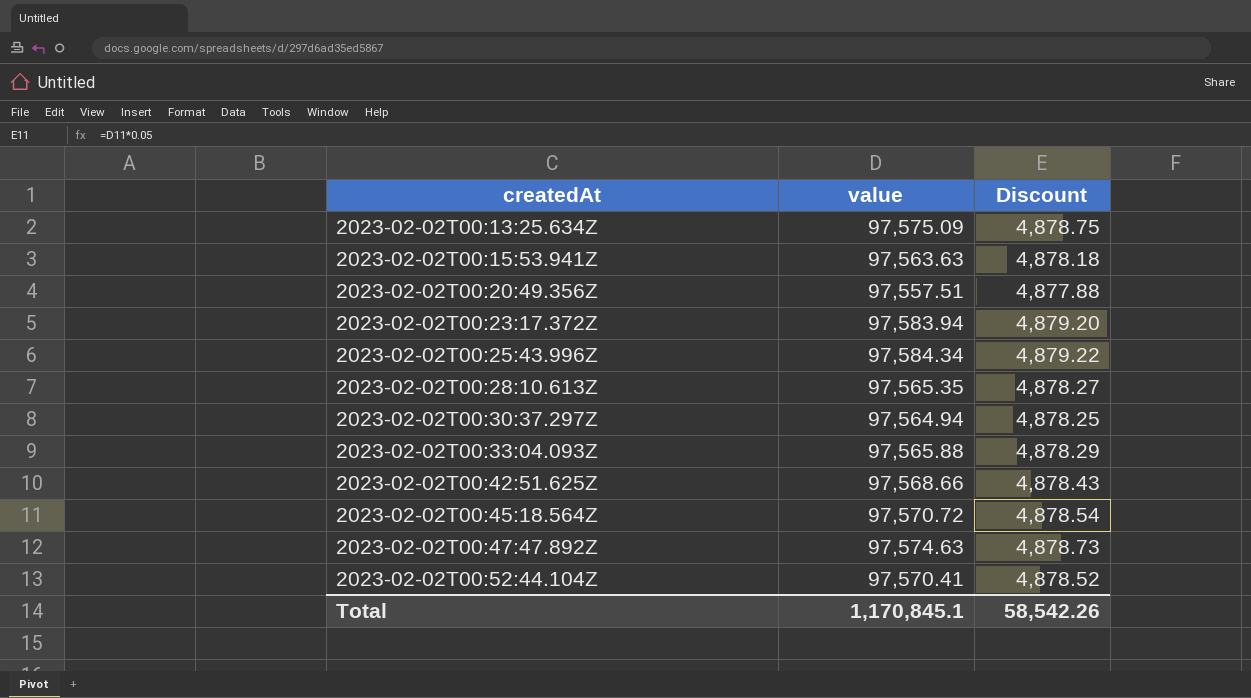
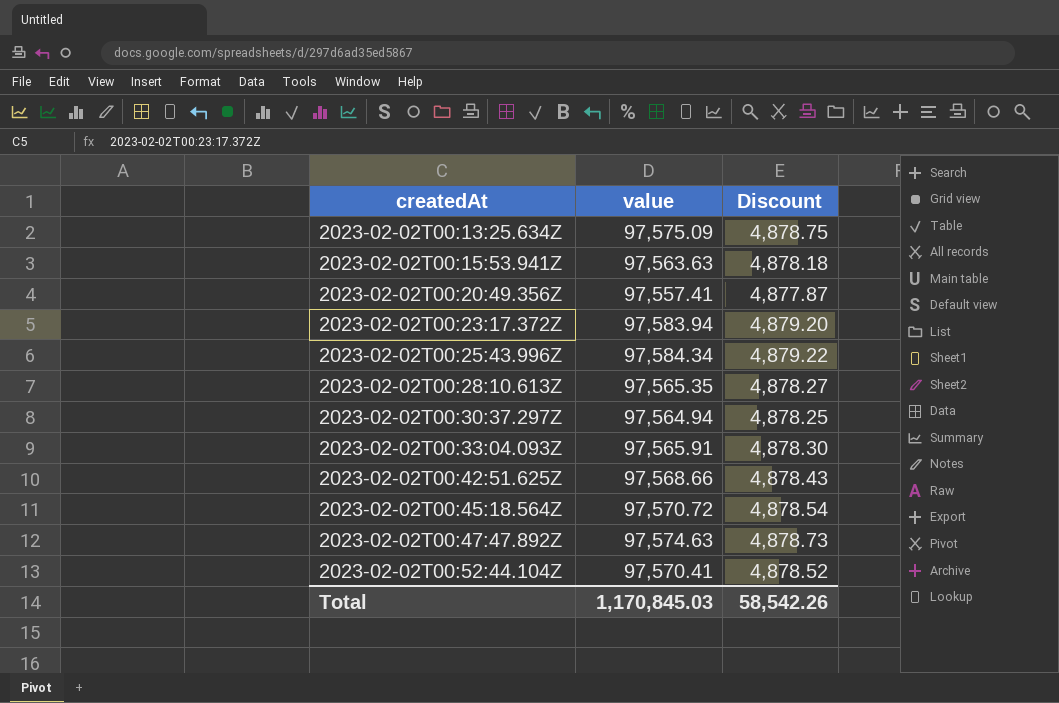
2023-02-02T00:20:49.356Z | value: 97,557.51 -> 97,557.41
2023-02-02T00:20:49.356Z | Discount: 4,877.88 -> 4,877.87
2023-02-02T00:33:04.093Z | value: 97,565.88 -> 97,565.91
2023-02-02T00:33:04.093Z | Discount: 4,878.29 -> 4,878.30
Total | value: 1,170,845.1 -> 1,170,845.03

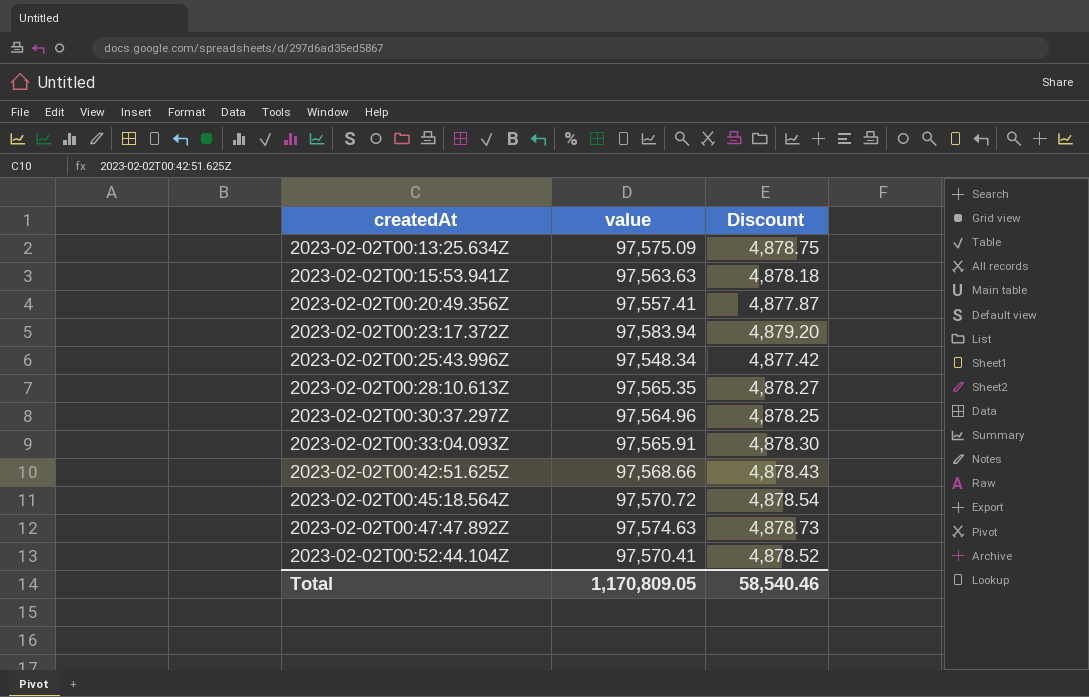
2023-02-02T00:25:43.996Z | value: 97,584.34 -> 97,548.34
2023-02-02T00:25:43.996Z | Discount: 4,879.22 -> 4,877.42
2023-02-02T00:30:37.297Z | value: 97,564.94 -> 97,564.96
Total | value: 1,170,845.03 -> 1,170,809.05
Total | Discount: 58,542.26 -> 58,540.46

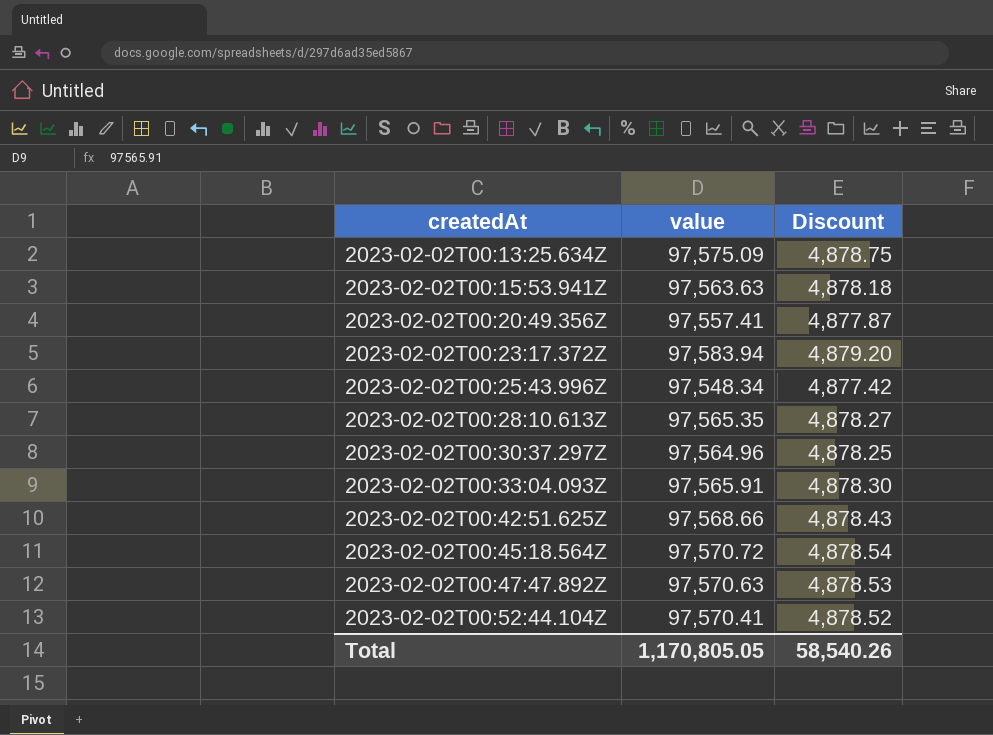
2023-02-02T00:47:47.892Z | value: 97,574.63 -> 97,570.63
2023-02-02T00:47:47.892Z | Discount: 4,878.73 -> 4,878.53
Total | value: 1,170,809.05 -> 1,170,805.05
Total | Discount: 58,540.46 -> 58,540.26

